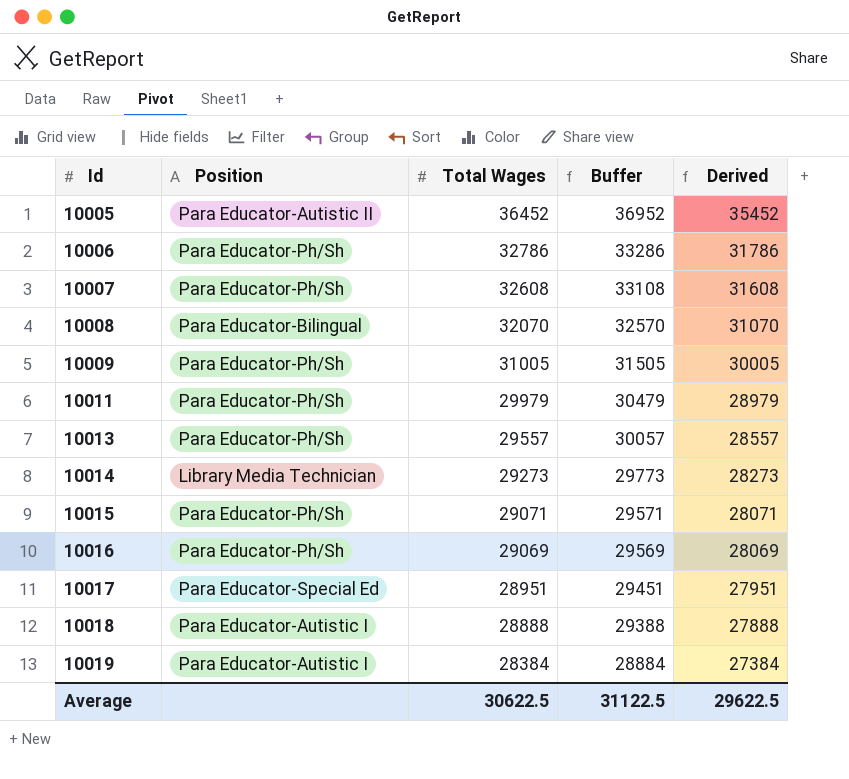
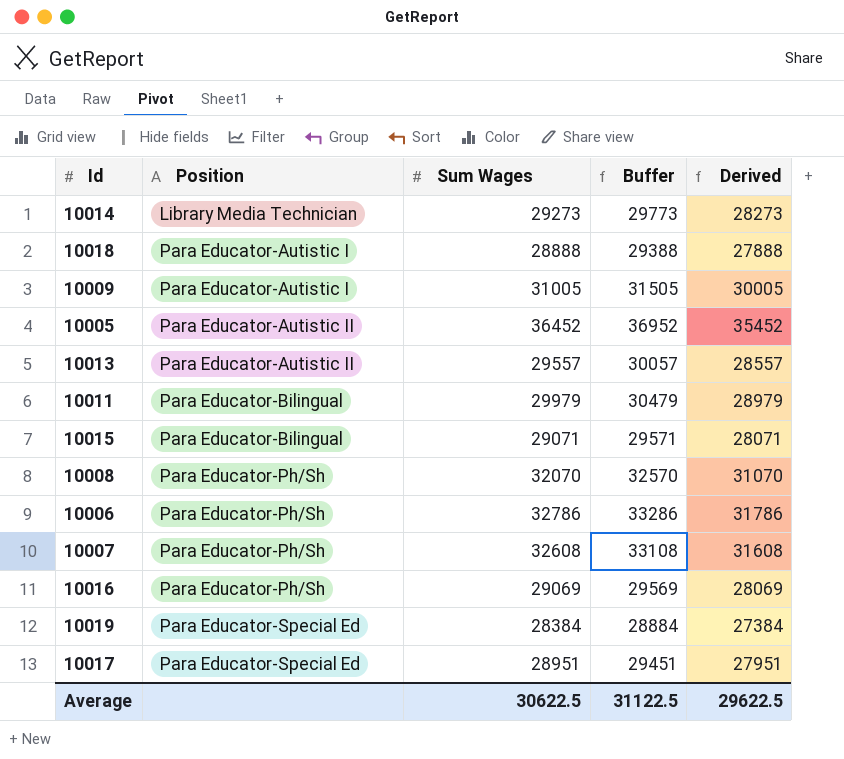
row order: Id ascending -> Position ascending
column name: Total Wages -> Sum Wages
10009 | Position: Para Educator-Ph/Sh -> Para Educator-Autistic I
10013 | Position: Para Educator-Ph/Sh -> Para Educator-Autistic II
10011 | Position: Para Educator-Ph/Sh -> Para Educator-Bilingual
10015 | Position: Para Educator-Ph/Sh -> Para Educator-Bilingual
10008 | Position: Para Educator-Bilingual -> Para Educator-Ph/Sh
10019 | Position: Para Educator-Autistic I -> Para Educator-Special Ed

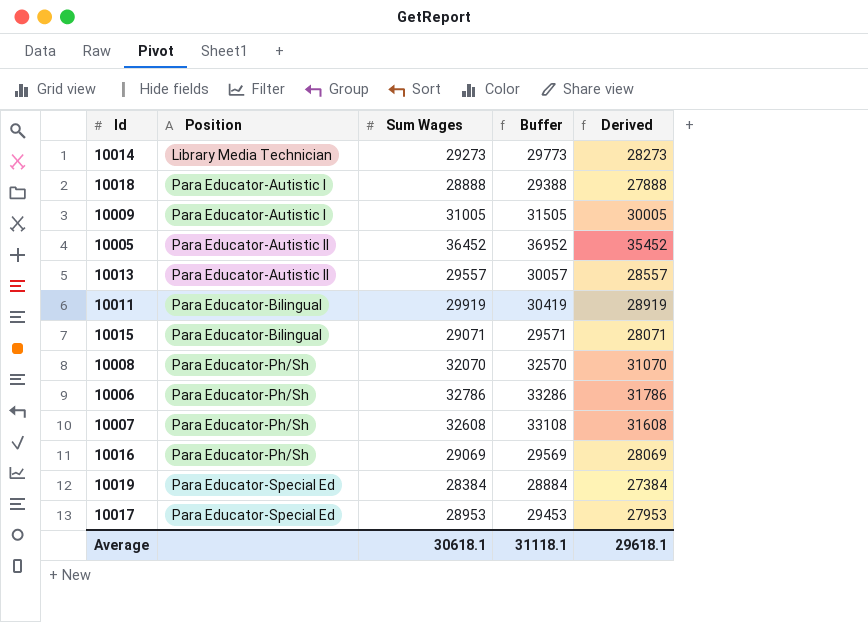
10011 | Sum Wages: 29979 -> 29919
10011 | Buffer: 30479 -> 30419
10011 | Derived: 28979 -> 28919
10017 | Sum Wages: 28951 -> 28953
10017 | Buffer: 29451 -> 29453
10017 | Derived: 27951 -> 27953
Average | Sum Wages: 30622.5 -> 30618.1
Average | Buffer: 31122.5 -> 31118.1
Average | Derived: 29622.5 -> 29618.1

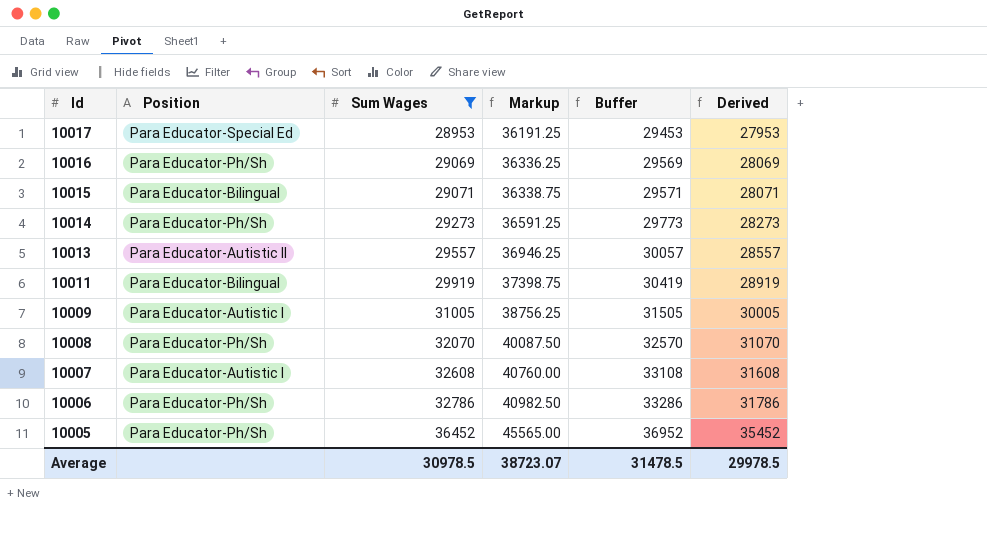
filter: none -> Sum Wages >= 28953
row order: Position ascending -> Id descending
column Markup | formula: none -> [Sum Wages] * 1.25
10014 | Position: Library Media Technician -> Para Educator-Ph/Sh
10007 | Position: Para Educator-Ph/Sh -> Para Educator-Autistic I
10005 | Position: Para Educator-Autistic II -> Para Educator-Ph/Sh
Average | Sum Wages: 30618.1 -> 30978.5
Average | Buffer: 31118.1 -> 31478.5
Average | Derived: 29618.1 -> 29978.5

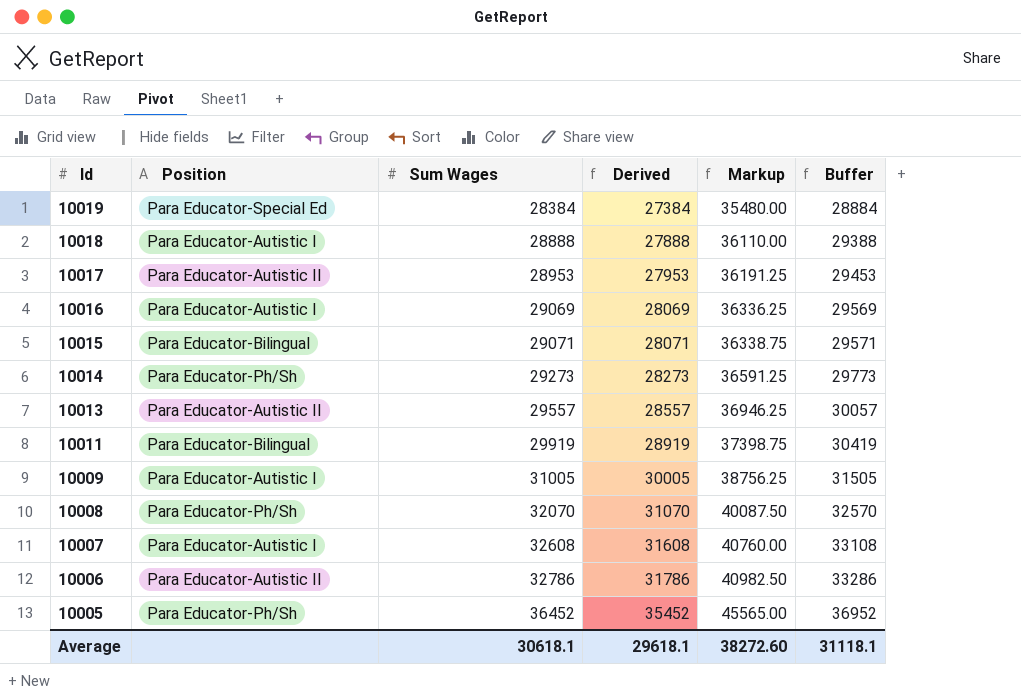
filter: Sum Wages >= 28953 -> none
column Derived | position: 6 -> 4
10017 | Position: Para Educator-Special Ed -> Para Educator-Autistic II
10016 | Position: Para Educator-Ph/Sh -> Para Educator-Autistic I
10006 | Position: Para Educator-Ph/Sh -> Para Educator-Autistic II
Average | Sum Wages: 30978.5 -> 30618.1
Average | Derived: 29978.5 -> 29618.1
Average | Markup: 38723.07 -> 38272.60
Average | Buffer: 31478.5 -> 31118.1

